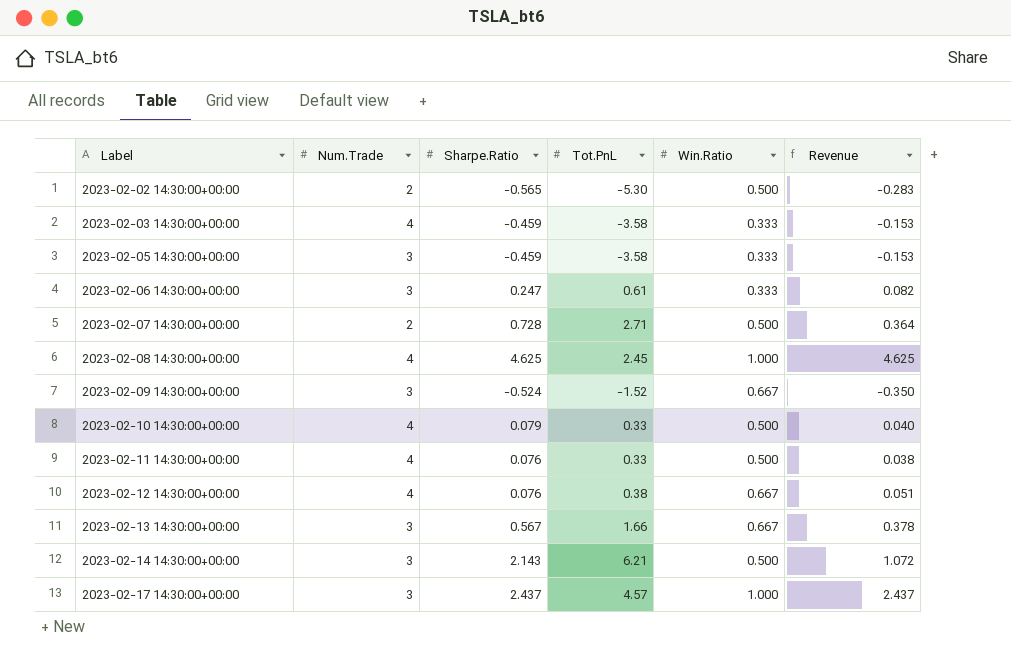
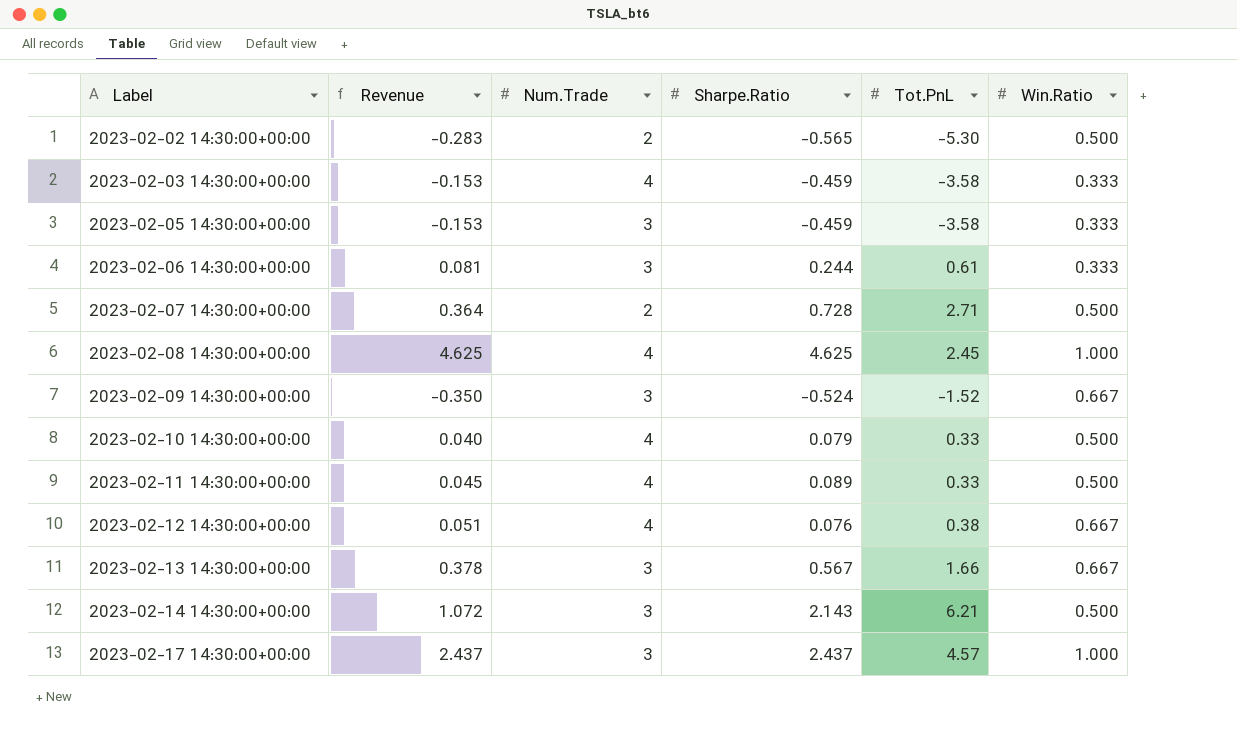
column Revenue | position: 6 -> 2
2023-02-06 14:30:00+00:00 | Revenue: 0.082 -> 0.081
2023-02-06 14:30:00+00:00 | Sharpe.Ratio: 0.247 -> 0.244
2023-02-11 14:30:00+00:00 | Revenue: 0.038 -> 0.045
2023-02-11 14:30:00+00:00 | Sharpe.Ratio: 0.076 -> 0.089

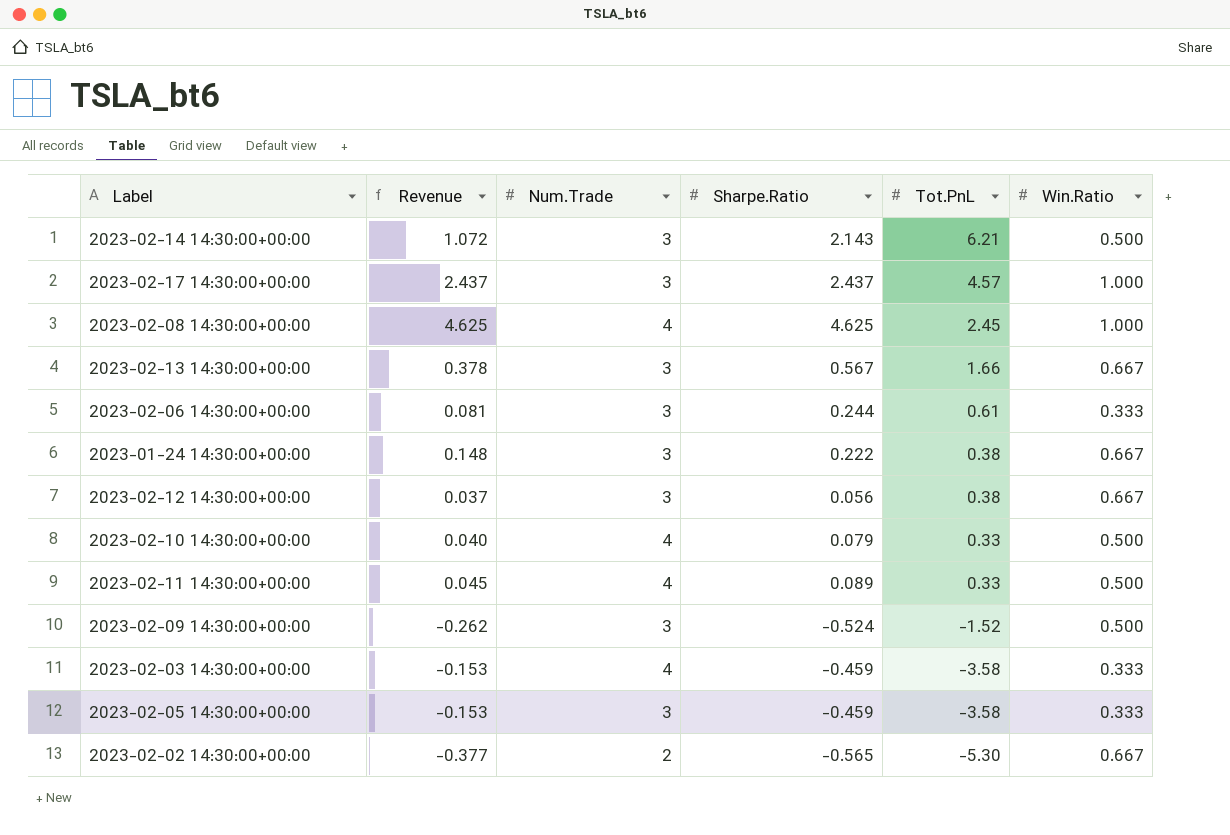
row order: Label ascending -> Tot.PnL descending
row 2023-02-07 14:30:00+00:00: 0.364 | 2 | 0.728 | 2.71 | 0.500 -> none
row 2023-01-24 14:30:00+00:00: none -> 0.148 | 3 | 0.222 | 0.38 | 0.667
2023-02-12 14:30:00+00:00 | Revenue: 0.051 -> 0.037
2023-02-12 14:30:00+00:00 | Num.Trade: 4 -> 3
2023-02-12 14:30:00+00:00 | Sharpe.Ratio: 0.076 -> 0.056
2023-02-09 14:30:00+00:00 | Revenue: -0.350 -> -0.262
2023-02-09 14:30:00+00:00 | Win.Ratio: 0.667 -> 0.500
2023-02-02 14:30:00+00:00 | Revenue: -0.283 -> -0.377
2023-02-02 14:30:00+00:00 | Win.Ratio: 0.500 -> 0.667

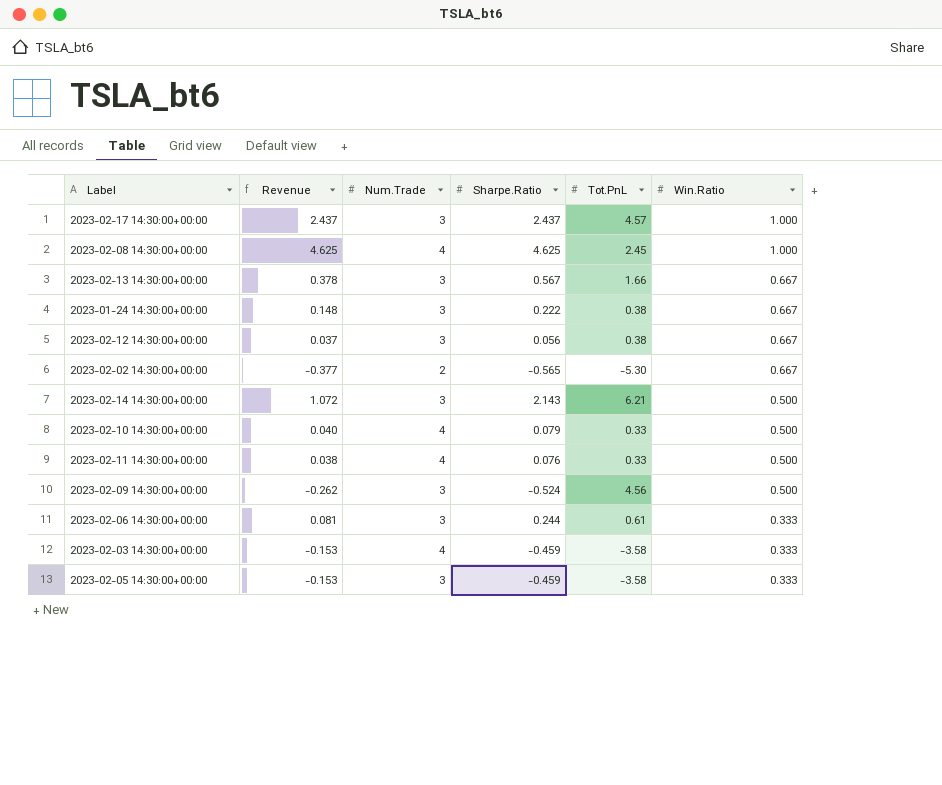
row order: Tot.PnL descending -> Win.Ratio descending
2023-02-11 14:30:00+00:00 | Revenue: 0.045 -> 0.038
2023-02-11 14:30:00+00:00 | Sharpe.Ratio: 0.089 -> 0.076
2023-02-09 14:30:00+00:00 | Tot.PnL: -1.52 -> 4.56

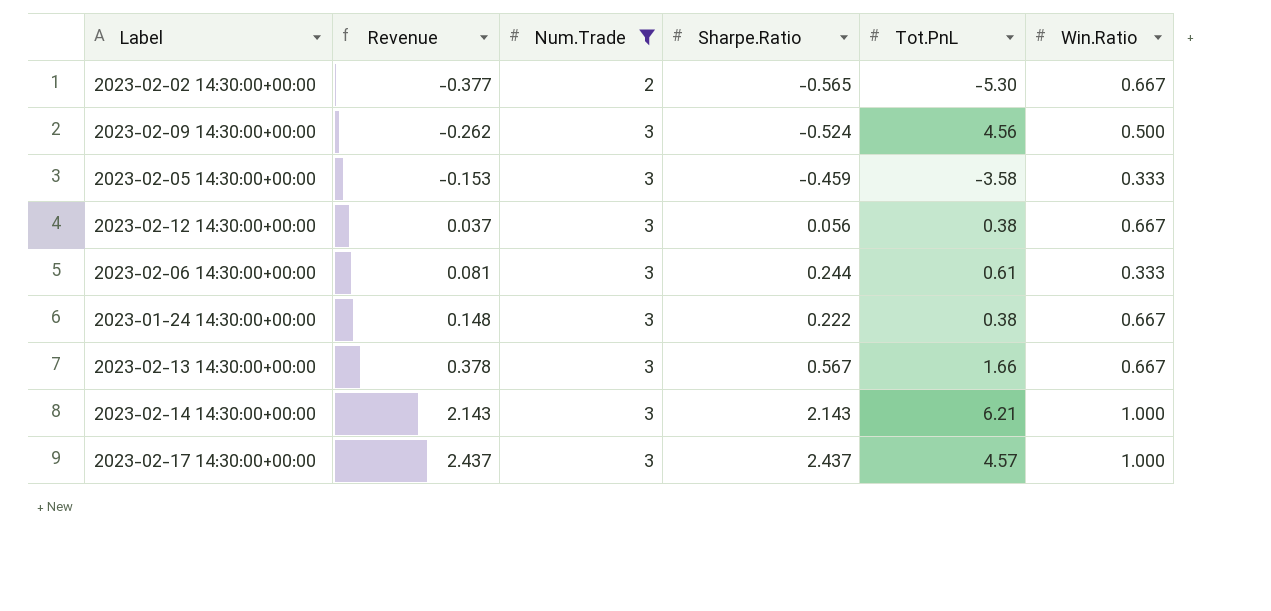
filter: none -> Num.Trade != 4
row order: Win.Ratio descending -> Revenue ascending
2023-02-14 14:30:00+00:00 | Revenue: 1.072 -> 2.143
2023-02-14 14:30:00+00:00 | Win.Ratio: 0.500 -> 1.000

